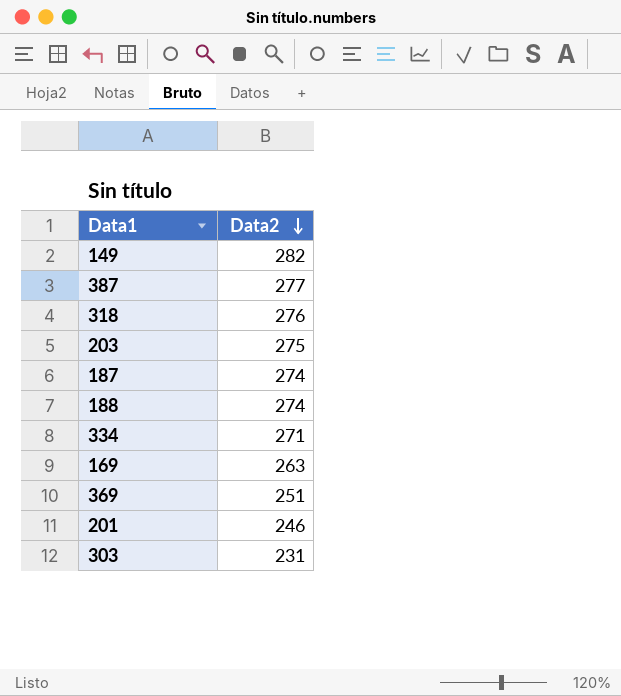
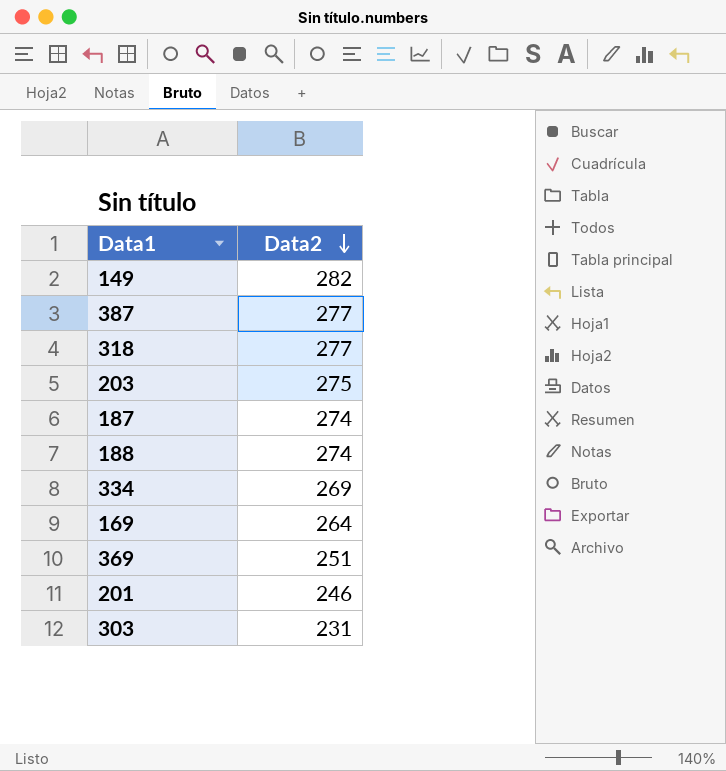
318 | Data2: 276 -> 277
334 | Data2: 271 -> 269
169 | Data2: 263 -> 264

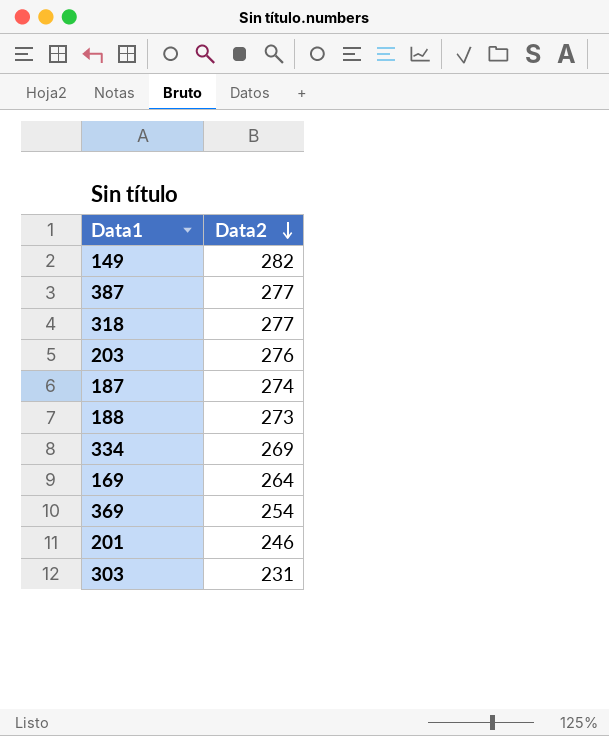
203 | Data2: 275 -> 276
188 | Data2: 274 -> 273
369 | Data2: 251 -> 254

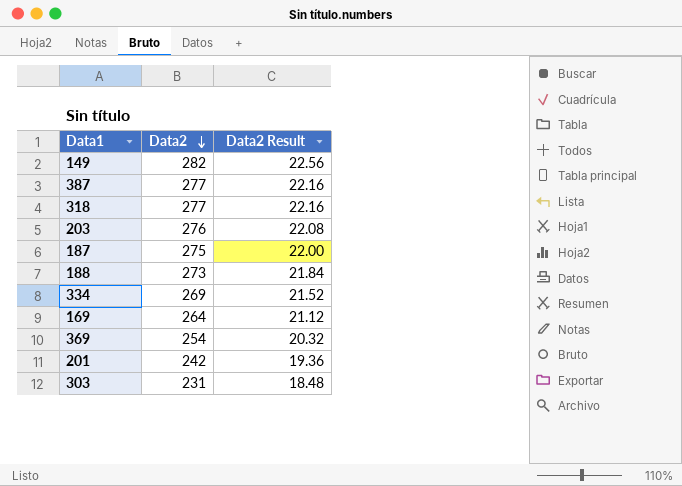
column Data2 Result | formula: none -> [Data2] * 0.08
187 | Data2: 274 -> 275
201 | Data2: 246 -> 242

